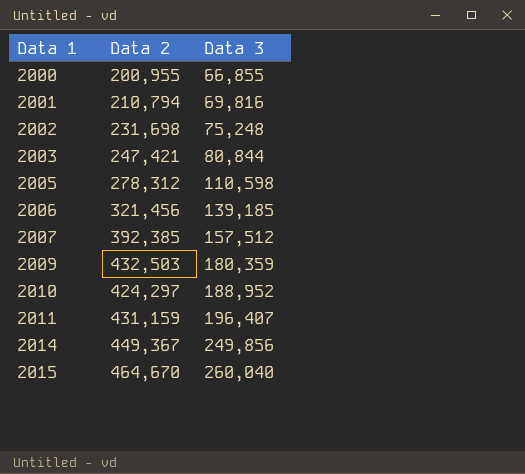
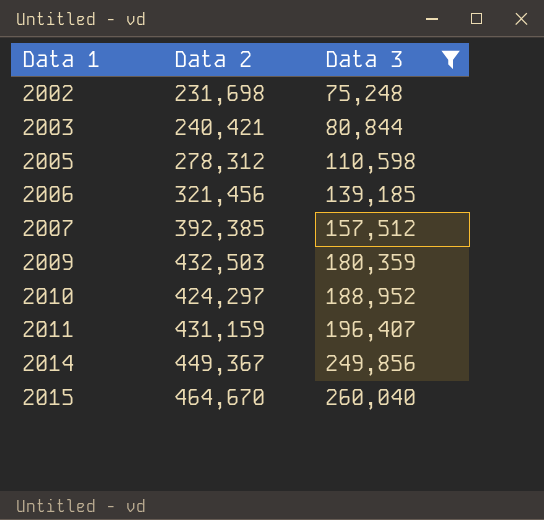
filter: none -> Data 3 >= 75,248
2003 | Data 2: 247,421 -> 240,421

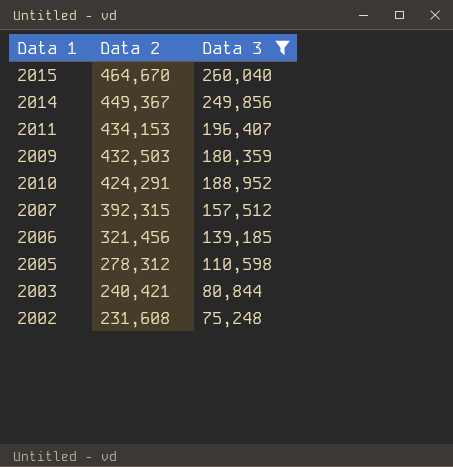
row order: Data 1 ascending -> Data 2 descending
2011 | Data 2: 431,159 -> 434,153
2010 | Data 2: 424,297 -> 424,291
2007 | Data 2: 392,385 -> 392,315
2002 | Data 2: 231,698 -> 231,608

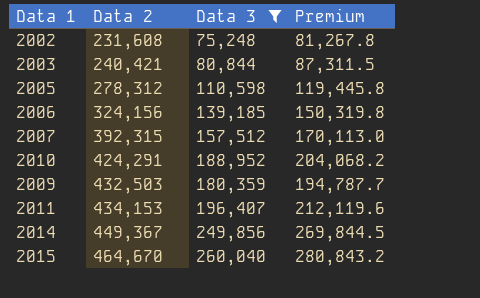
row order: Data 2 descending -> Data 2 ascending
column Premium | formula: none -> [Data 3] * 1.08
2006 | Data 2: 321,456 -> 324,156

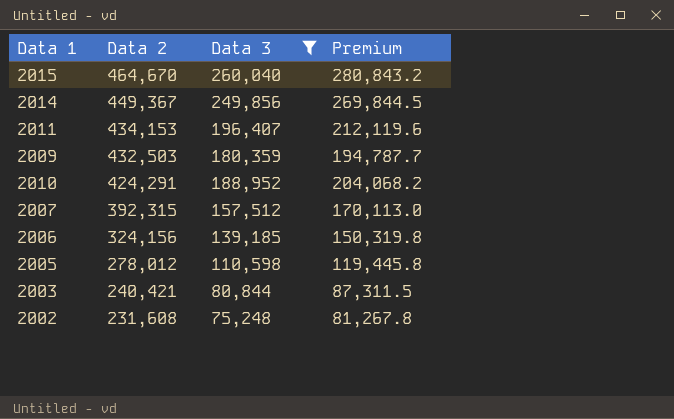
row order: Data 2 ascending -> Data 2 descending
2005 | Data 2: 278,312 -> 278,012

